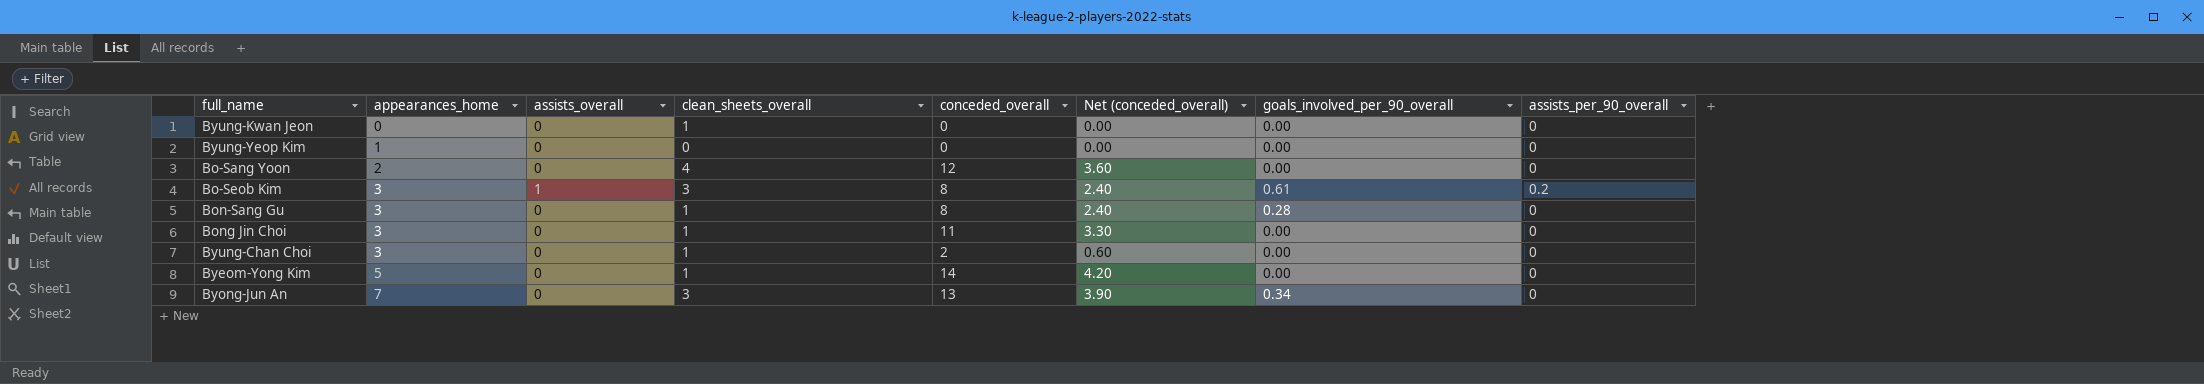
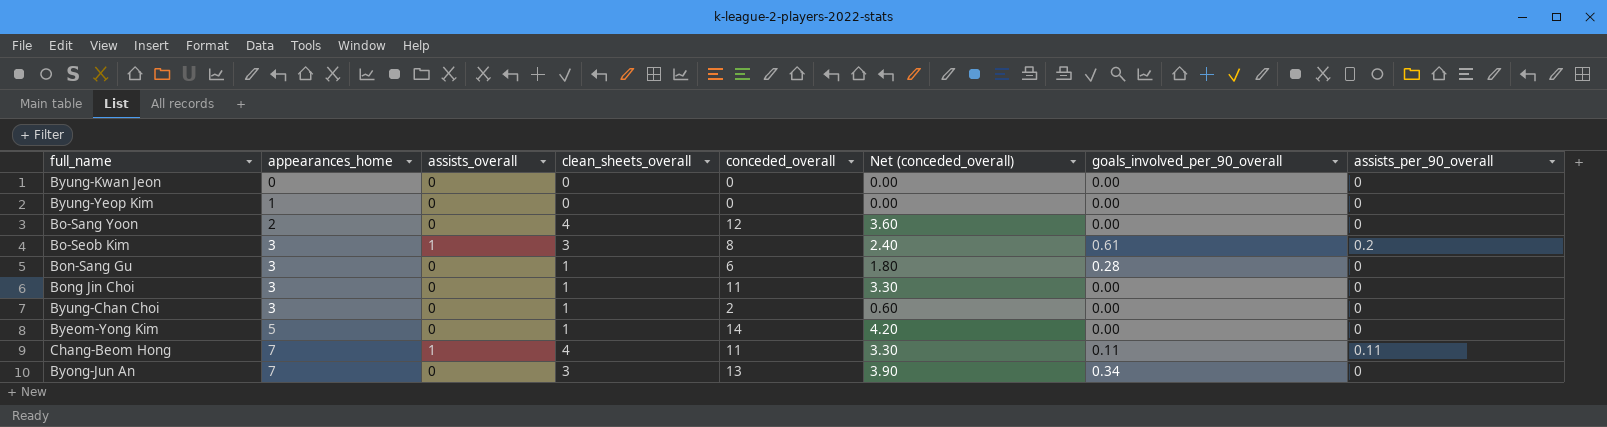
Byung-Kwan Jeon | clean_sheets_overall: 1 -> 0
Bon-Sang Gu | conceded_overall: 8 -> 6
Bon-Sang Gu | Net (conceded_overall): 2.40 -> 1.80
row Chang-Beom Hong: none -> 7 | 1 | 4 | 11 | 3.30 | 0.11 | 0.11

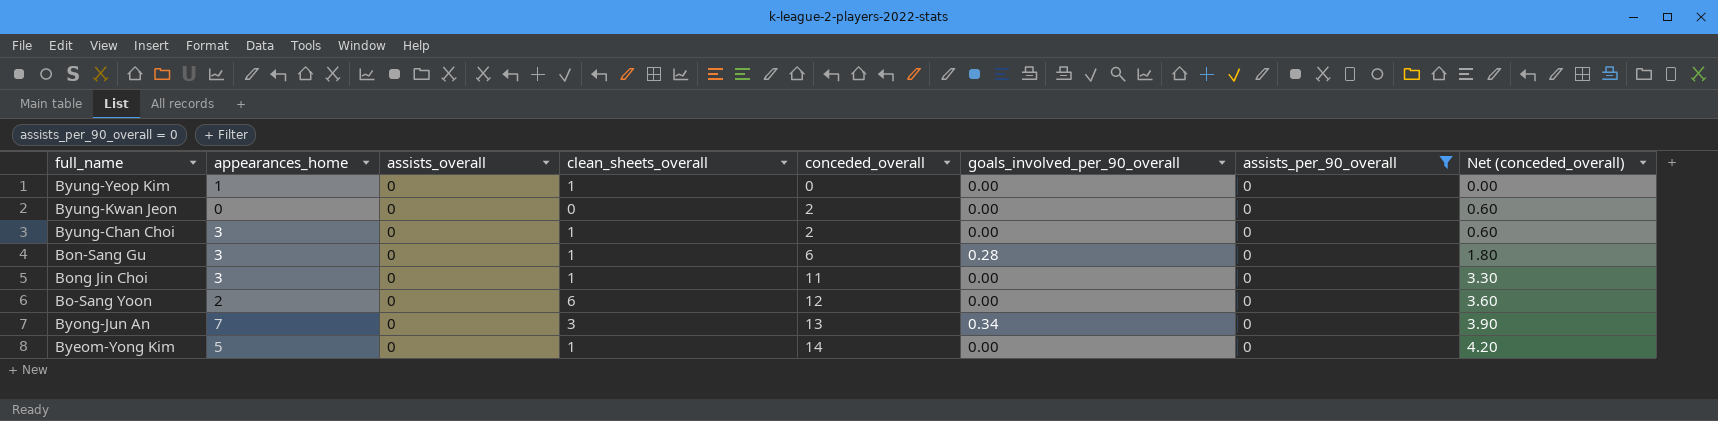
filter: none -> assists_per_90_overall = 0
row order: appearances_home ascending -> conceded_overall ascending
column Net (conceded_overall) | position: 6 -> 8
Byung-Yeop Kim | clean_sheets_overall: 0 -> 1
Byung-Kwan Jeon | conceded_overall: 0 -> 2
Byung-Kwan Jeon | Net (conceded_overall): 0.00 -> 0.60
Bo-Sang Yoon | clean_sheets_overall: 4 -> 6

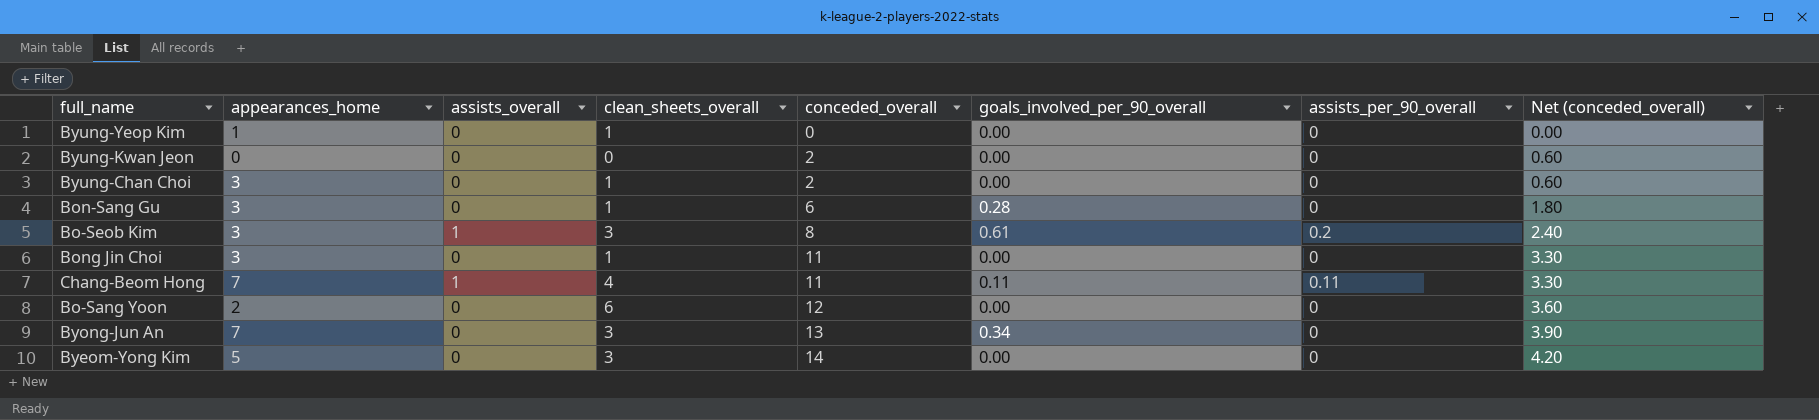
filter: assists_per_90_overall = 0 -> none
Byeom-Yong Kim | clean_sheets_overall: 1 -> 3

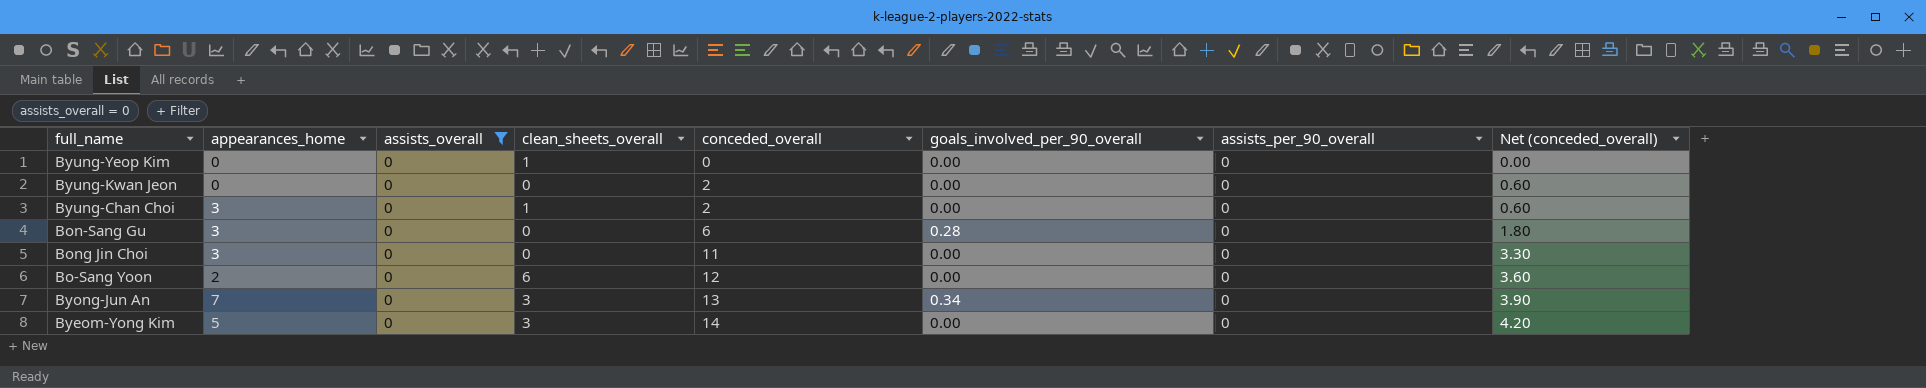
filter: none -> assists_overall = 0
Byung-Yeop Kim | appearances_home: 1 -> 0
Bon-Sang Gu | clean_sheets_overall: 1 -> 0
Bong Jin Choi | clean_sheets_overall: 1 -> 0

